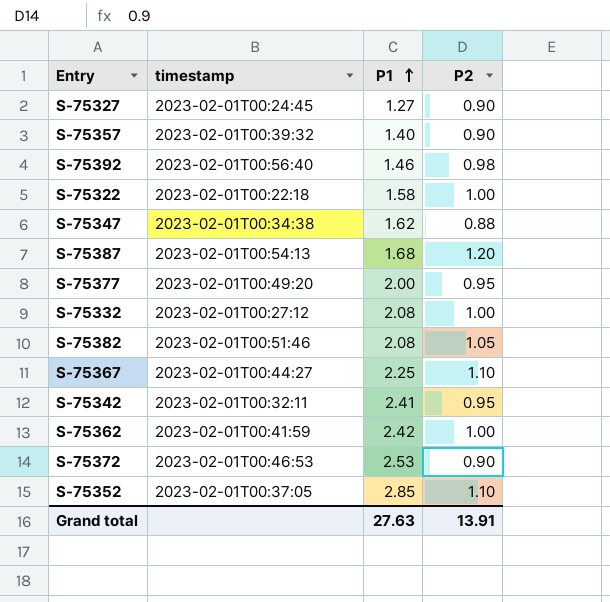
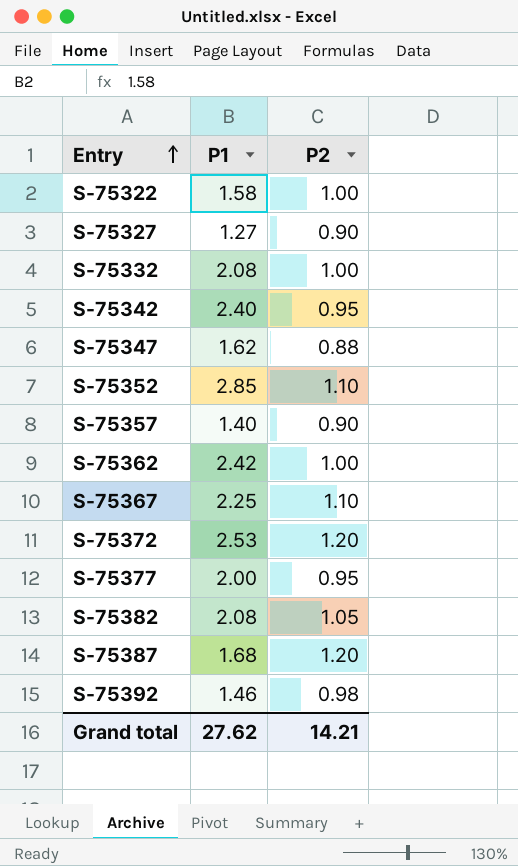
row order: P1 ascending -> Entry ascending
column timestamp | position: 2 -> none
S-75342 | P1: 2.41 -> 2.40
S-75372 | P2: 0.90 -> 1.20
Grand total | P1: 27.63 -> 27.62
Grand total | P2: 13.91 -> 14.21

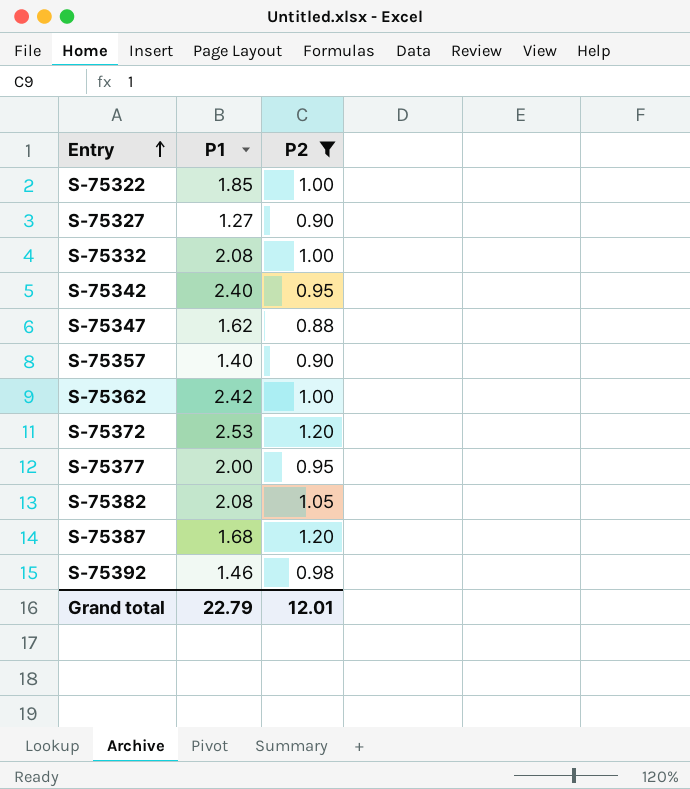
filter: none -> P2 != 1.10
S-75322 | P1: 1.58 -> 1.85
Grand total | P1: 27.62 -> 22.79
Grand total | P2: 14.21 -> 12.01

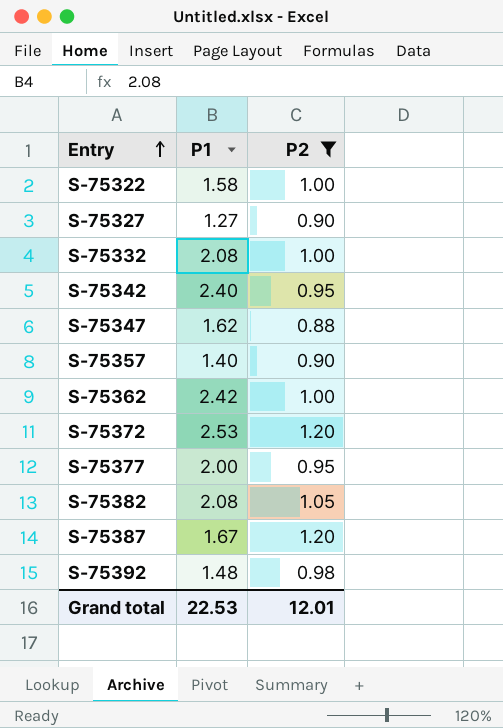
S-75322 | P1: 1.85 -> 1.58
S-75387 | P1: 1.68 -> 1.67
S-75392 | P1: 1.46 -> 1.48
Grand total | P1: 22.79 -> 22.53

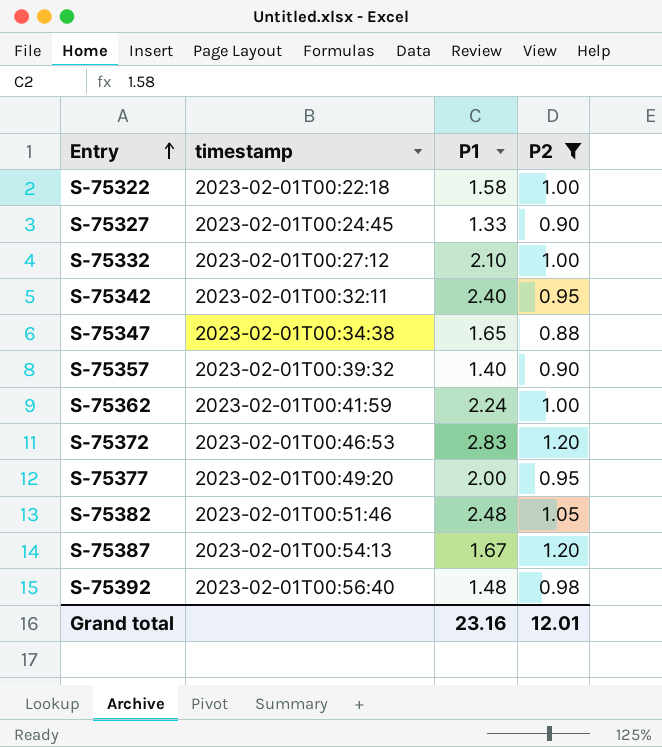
column timestamp | position: none -> 2
S-75327 | P1: 1.27 -> 1.33
S-75332 | P1: 2.08 -> 2.10
S-75347 | P1: 1.62 -> 1.65
S-75362 | P1: 2.42 -> 2.24
S-75372 | P1: 2.53 -> 2.83
S-75382 | P1: 2.08 -> 2.48
Grand total | P1: 22.53 -> 23.16

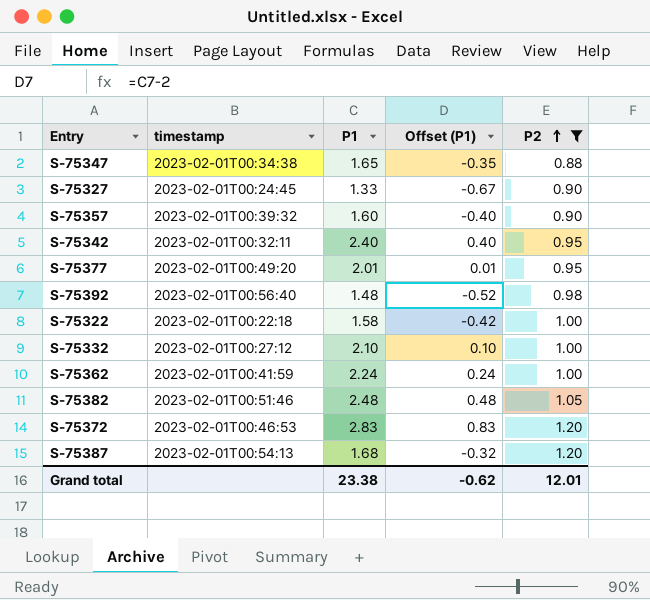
row order: Entry ascending -> P2 ascending
column Offset (P1) | formula: none -> [P1] - 2
S-75357 | P1: 1.40 -> 1.60
S-75377 | P1: 2.00 -> 2.01
S-75387 | P1: 1.67 -> 1.68
Grand total | P1: 23.16 -> 23.38

